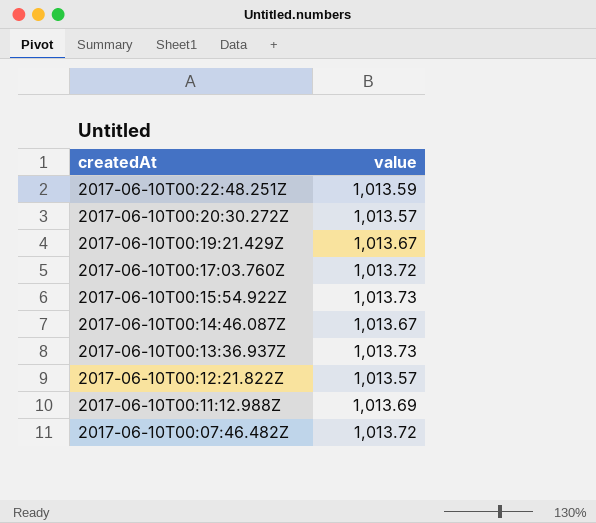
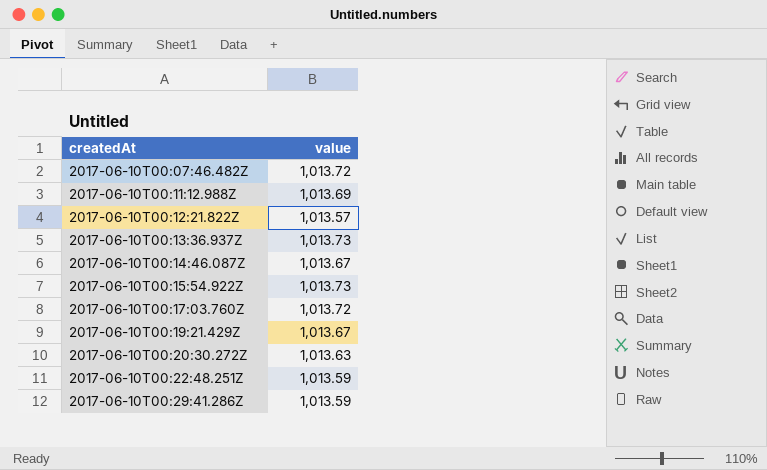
row order: createdAt descending -> createdAt ascending
2017-06-10T00:20:30.272Z | value: 1,013.57 -> 1,013.63
row 2017-06-10T00:29:41.286Z: none -> 1,013.59

